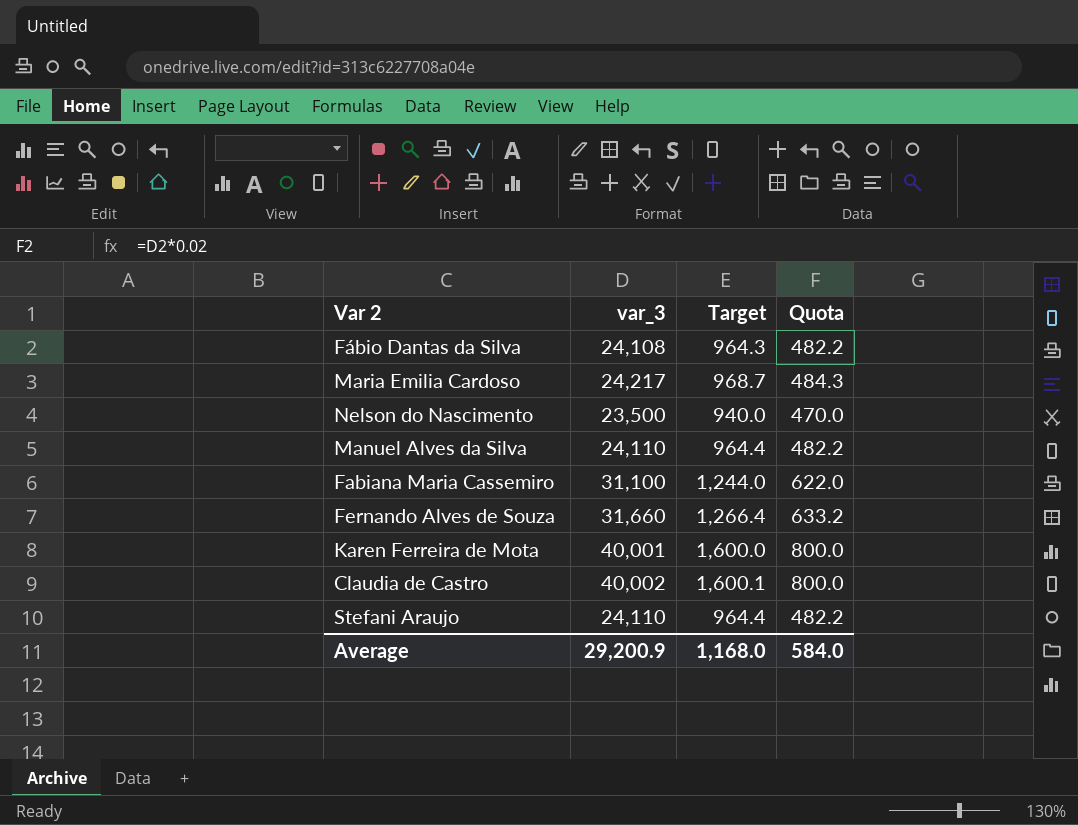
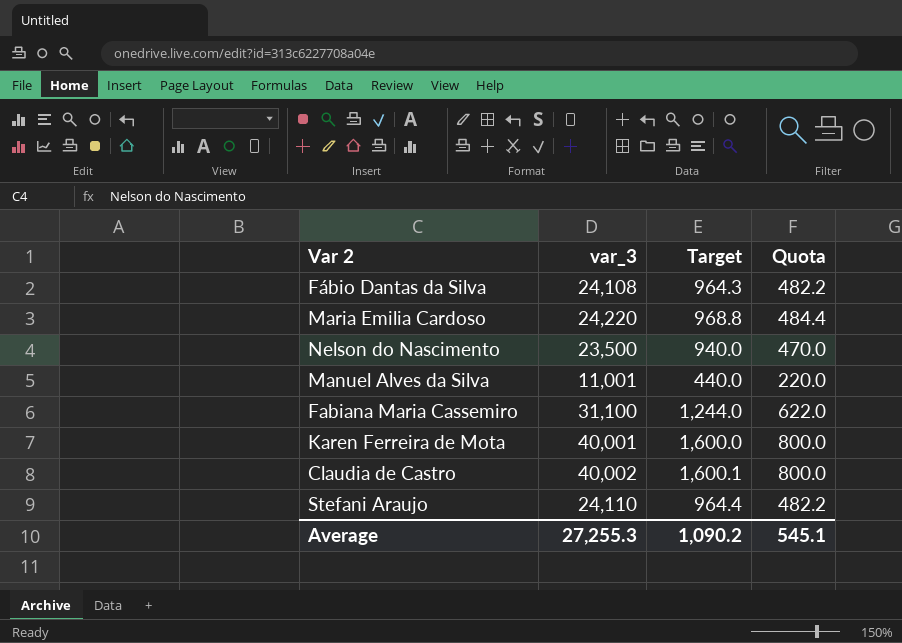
row Fernando Alves de Souza: 31,660 | 1,266.4 | 633.2 -> none
Maria Emilia Cardoso | var_3: 24,217 -> 24,220
Maria Emilia Cardoso | Target: 968.7 -> 968.8
Maria Emilia Cardoso | Quota: 484.3 -> 484.4
Manuel Alves da Silva | var_3: 24,110 -> 11,001
Manuel Alves da Silva | Target: 964.4 -> 440.0
Manuel Alves da Silva | Quota: 482.2 -> 220.0
Average | var_3: 29,200.9 -> 27,255.3
Average | Target: 1,168.0 -> 1,090.2
Average | Quota: 584.0 -> 545.1

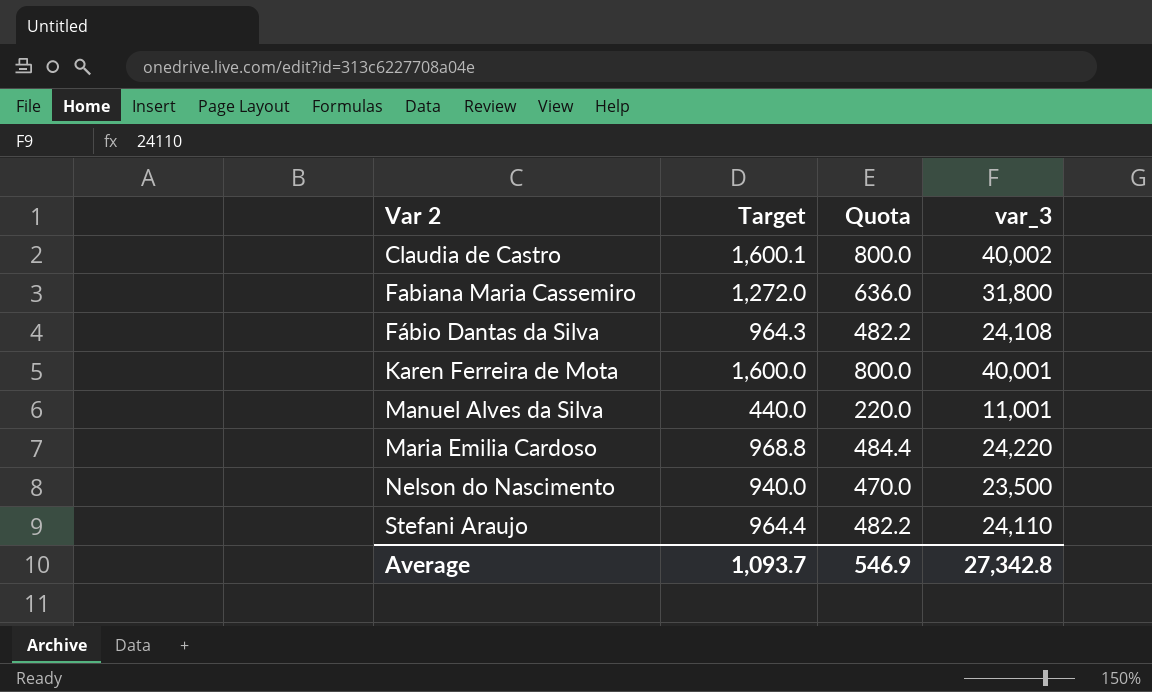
row order: none -> Var 2 ascending
column var_3 | position: 2 -> 4
Fabiana Maria Cassemiro | Target: 1,244.0 -> 1,272.0
Fabiana Maria Cassemiro | Quota: 622.0 -> 636.0
Fabiana Maria Cassemiro | var_3: 31,100 -> 31,800
Average | Target: 1,090.2 -> 1,093.7
Average | Quota: 545.1 -> 546.9
Average | var_3: 27,255.3 -> 27,342.8

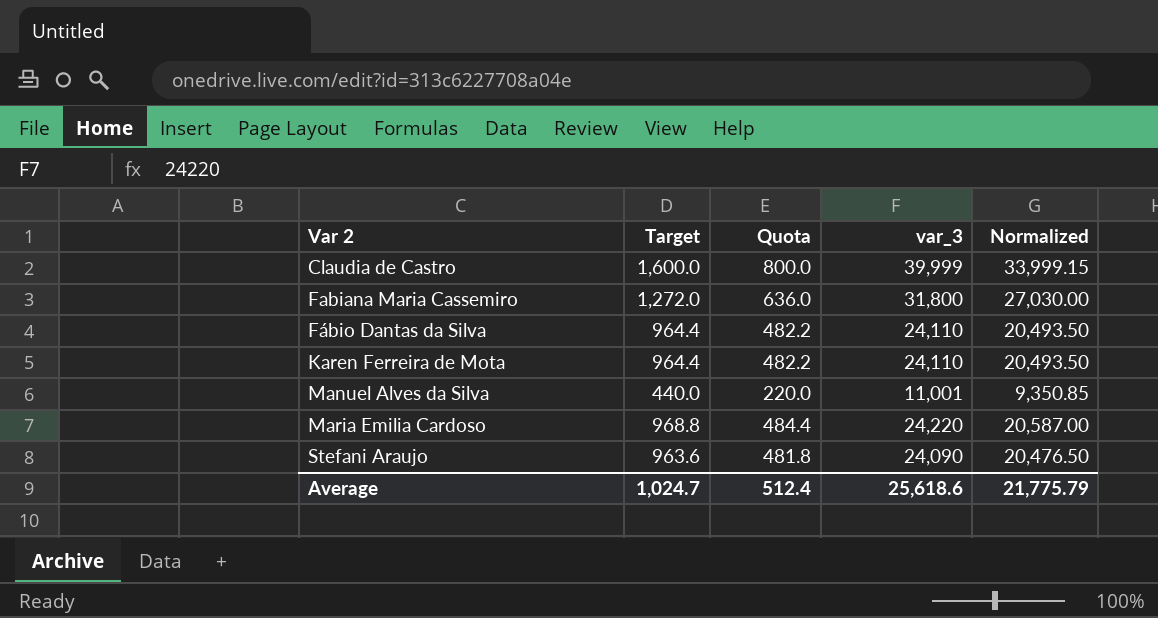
column Normalized | formula: none -> [var_3] * 0.85
row Nelson do Nascimento: 940.0 | 470.0 | 23,500 -> none
Claudia de Castro | Target: 1,600.1 -> 1,600.0
Claudia de Castro | var_3: 40,002 -> 39,999
Fábio Dantas da Silva | Target: 964.3 -> 964.4
Fábio Dantas da Silva | var_3: 24,108 -> 24,110
Karen Ferreira de Mota | Target: 1,600.0 -> 964.4
Karen Ferreira de Mota | Quota: 800.0 -> 482.2
Karen Ferreira de Mota | var_3: 40,001 -> 24,110
Stefani Araujo | Target: 964.4 -> 963.6
Stefani Araujo | Quota: 482.2 -> 481.8
Stefani Araujo | var_3: 24,110 -> 24,090
Average | Target: 1,093.7 -> 1,024.7
Average | Quota: 546.9 -> 512.4
Average | var_3: 27,342.8 -> 25,618.6

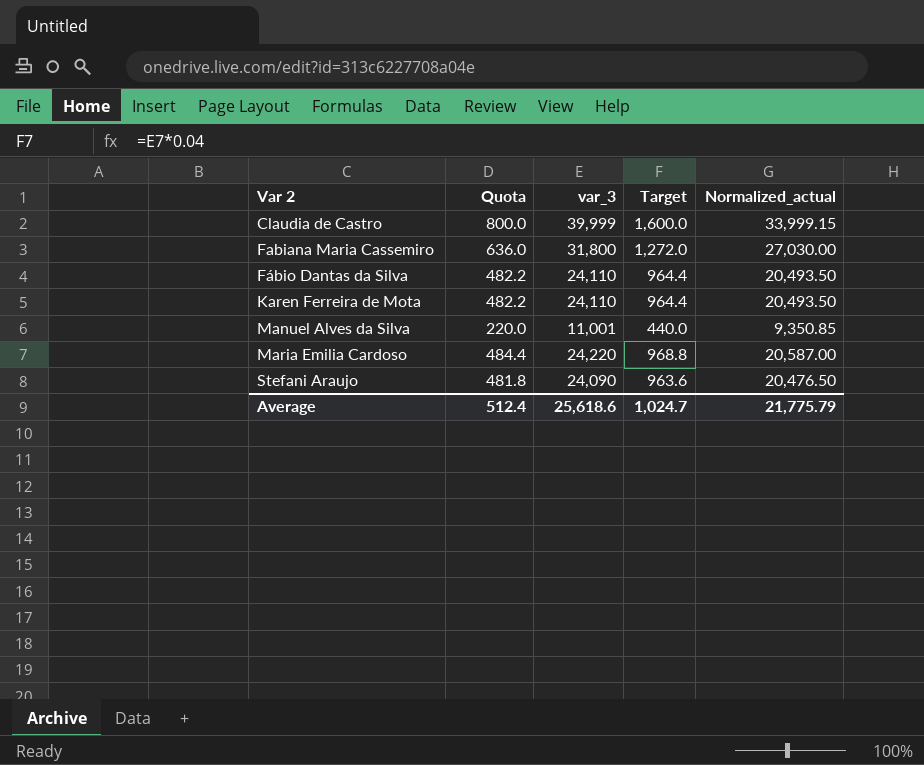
column Target | position: 2 -> 4
column name: Normalized -> Normalized_actual

